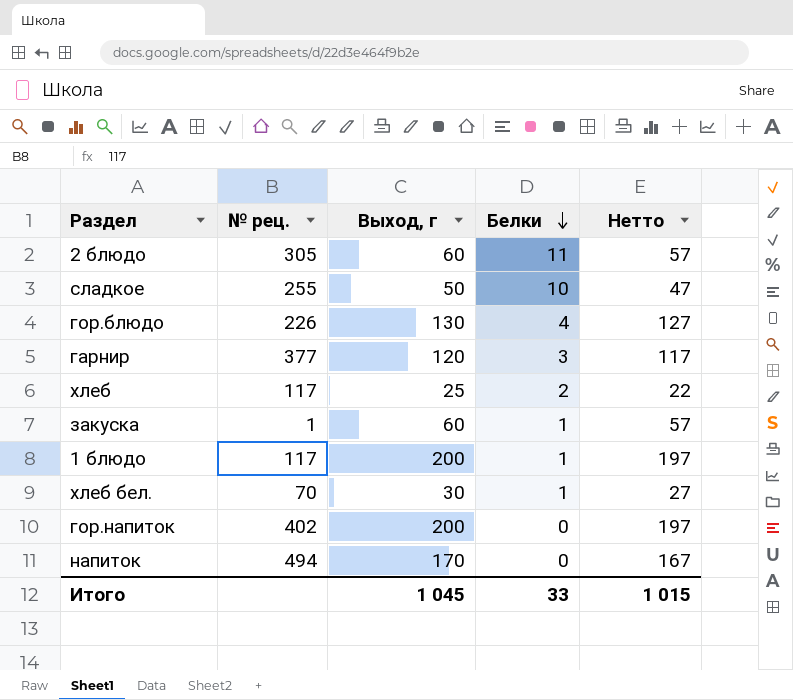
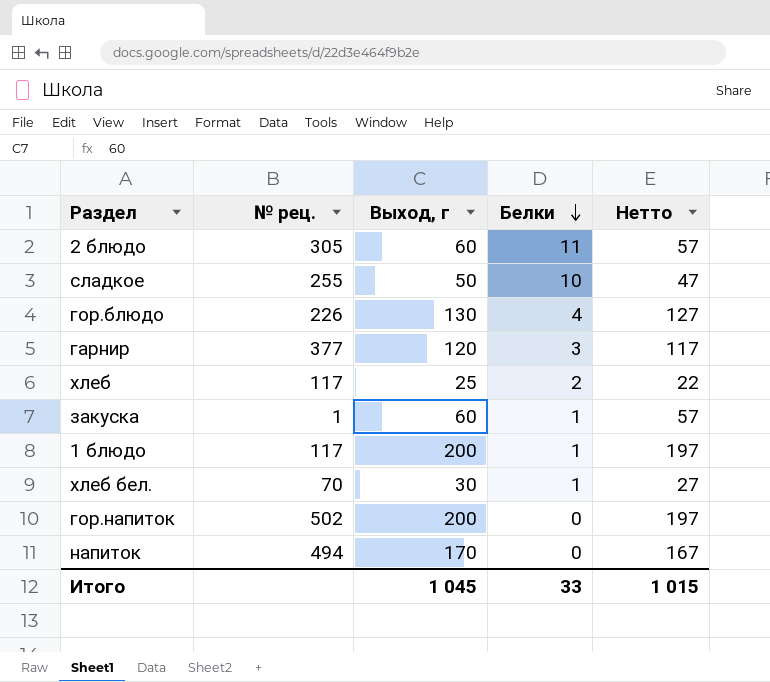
гор.напиток | № рец.: 402 -> 502

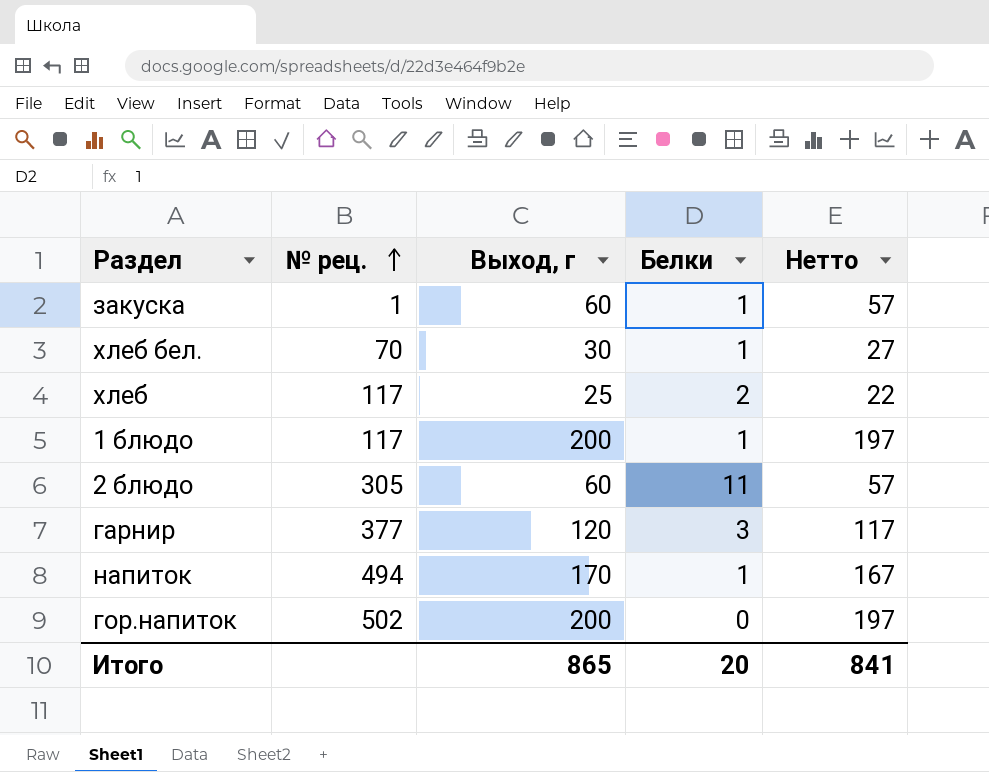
row order: Белки descending -> № рец. ascending
row сладкое: 255 | 50 | 10 | 47 -> none
row гор.блюдо: 226 | 130 | 4 | 127 -> none
напиток | Белки: 0 -> 1
Итого | Выход, г: 1 045 -> 865
Итого | Белки: 33 -> 20
Итого | Нетто: 1 015 -> 841

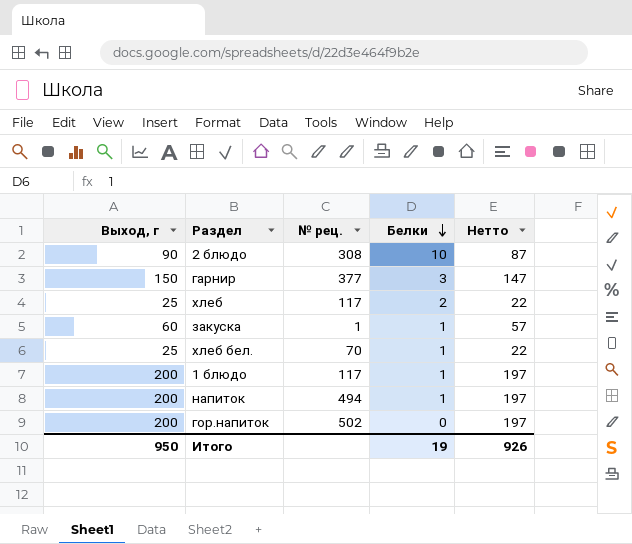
row order: № рец. ascending -> Белки descending
column Выход, г | position: 3 -> 1
2 блюдо | Выход, г: 60 -> 90
2 блюдо | № рец.: 305 -> 308
2 блюдо | Белки: 11 -> 10
2 блюдо | Нетто: 57 -> 87
гарнир | Выход, г: 120 -> 150
гарнир | Нетто: 117 -> 147
хлеб бел. | Выход, г: 30 -> 25
хлеб бел. | Нетто: 27 -> 22
напиток | Выход, г: 170 -> 200
напиток | Нетто: 167 -> 197
Итого | Выход, г: 865 -> 950
Итого | Белки: 20 -> 19
Итого | Нетто: 841 -> 926

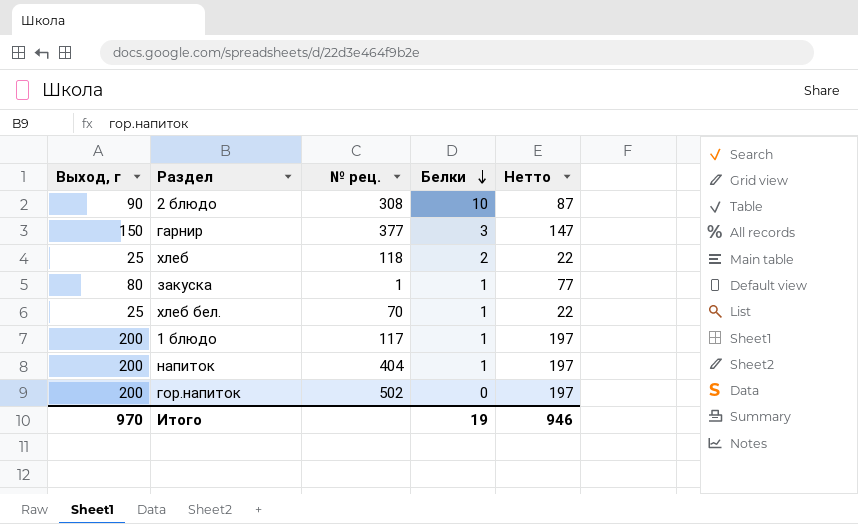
хлеб | № рец.: 117 -> 118
закуска | Выход, г: 60 -> 80
закуска | Нетто: 57 -> 77
напиток | № рец.: 494 -> 404
Итого | Выход, г: 950 -> 970
Итого | Нетто: 926 -> 946

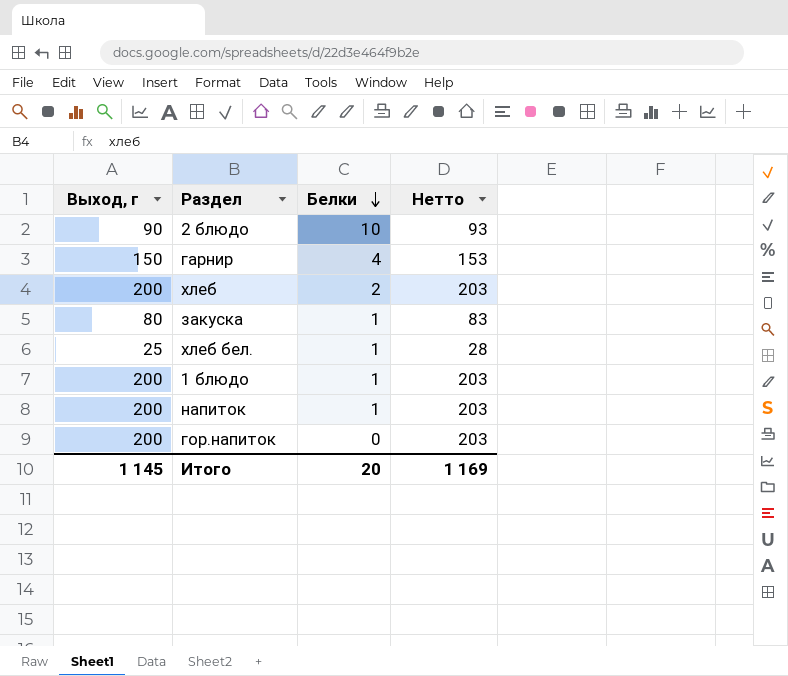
column № рец. | position: 3 -> none
column Нетто | formula: [Выход, г] - 3 -> [Выход, г] + 3
гарнир | Белки: 3 -> 4
хлеб | Выход, г: 25 -> 200
Итого | Выход, г: 970 -> 1 145
Итого | Белки: 19 -> 20
Итого | Нетто: 946 -> 1 169

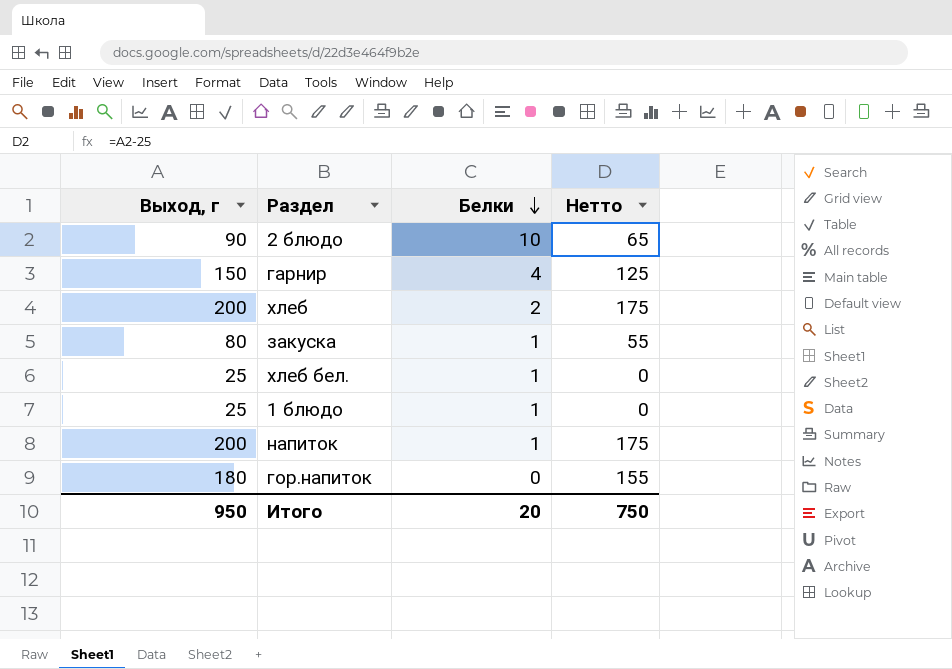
column Нетто | formula: [Выход, г] + 3 -> [Выход, г] - 25
1 блюдо | Выход, г: 200 -> 25
гор.напиток | Выход, г: 200 -> 180
Итого | Выход, г: 1 145 -> 950
Итого | Нетто: 1 169 -> 750

